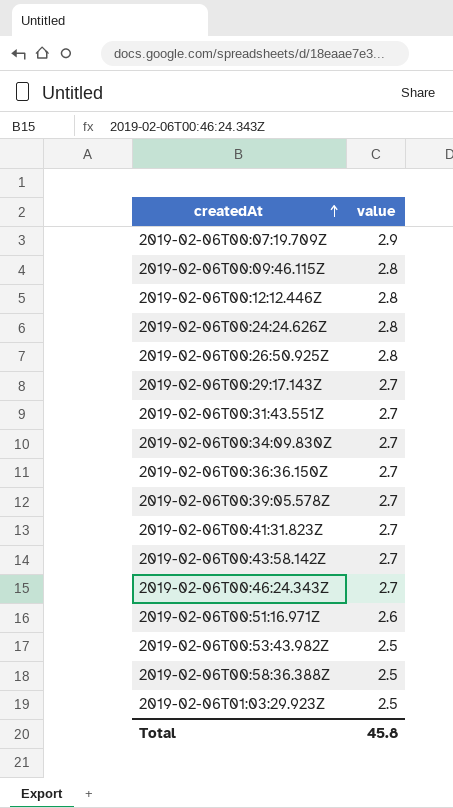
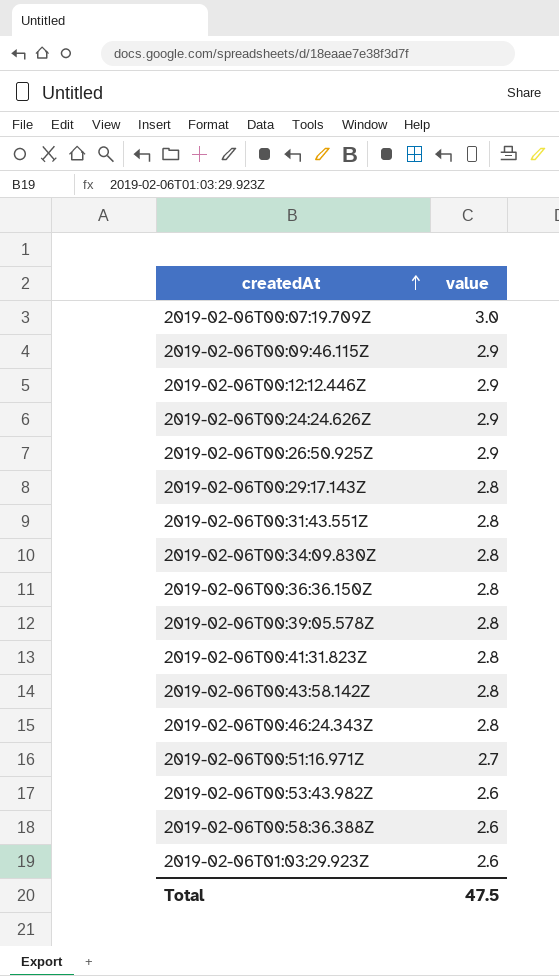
2019-02-06T00:07:19.709Z | value: 2.9 -> 3.0
2019-02-06T00:09:46.115Z | value: 2.8 -> 2.9
2019-02-06T00:12:12.446Z | value: 2.8 -> 2.9
2019-02-06T00:24:24.626Z | value: 2.8 -> 2.9
2019-02-06T00:26:50.925Z | value: 2.8 -> 2.9
2019-02-06T00:29:17.143Z | value: 2.7 -> 2.8
2019-02-06T00:31:43.551Z | value: 2.7 -> 2.8
2019-02-06T00:34:09.830Z | value: 2.7 -> 2.8
2019-02-06T00:36:36.150Z | value: 2.7 -> 2.8
2019-02-06T00:39:05.578Z | value: 2.7 -> 2.8
2019-02-06T00:41:31.823Z | value: 2.7 -> 2.8
2019-02-06T00:43:58.142Z | value: 2.7 -> 2.8
2019-02-06T00:46:24.343Z | value: 2.7 -> 2.8
2019-02-06T00:51:16.971Z | value: 2.6 -> 2.7
2019-02-06T00:53:43.982Z | value: 2.5 -> 2.6
2019-02-06T00:58:36.388Z | value: 2.5 -> 2.6
2019-02-06T01:03:29.923Z | value: 2.5 -> 2.6
Total | value: 45.8 -> 47.5

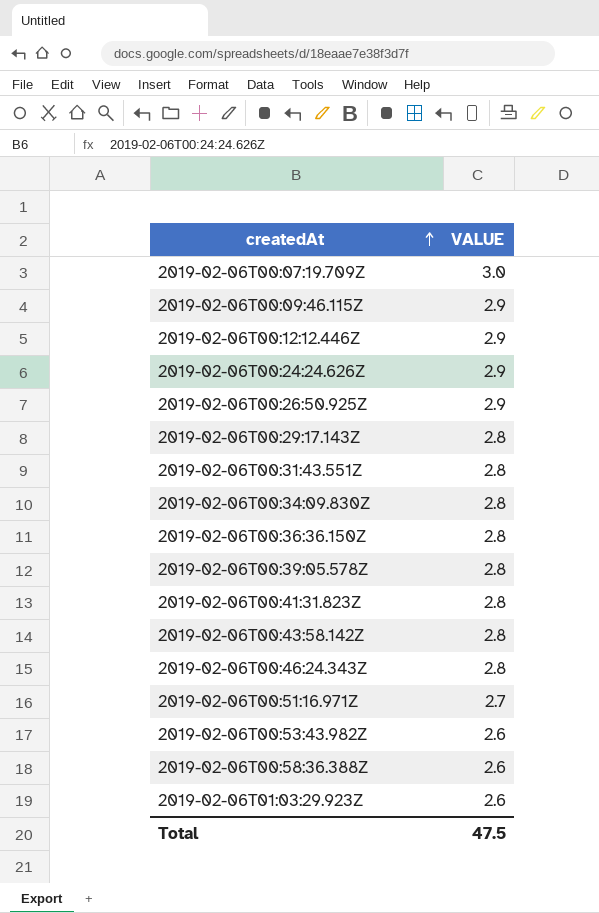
column name: value -> VALUE

